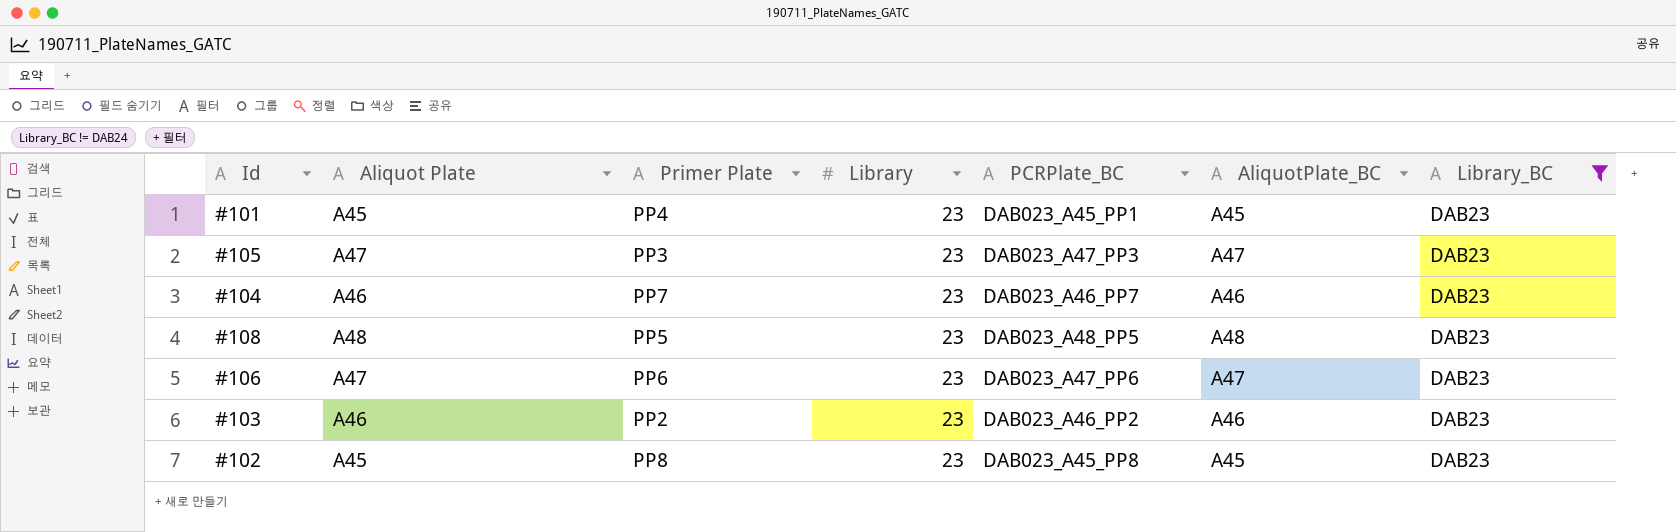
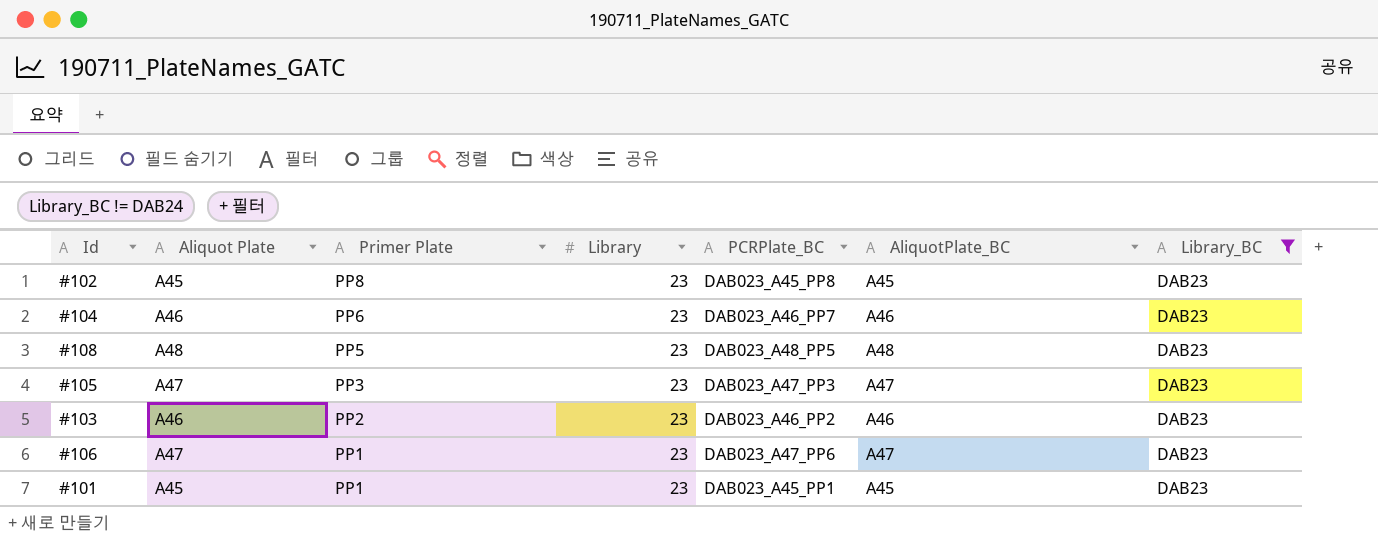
row order: none -> Primer Plate descending
#104 | Primer Plate: PP7 -> PP6
#106 | Primer Plate: PP6 -> PP1
#101 | Primer Plate: PP4 -> PP1

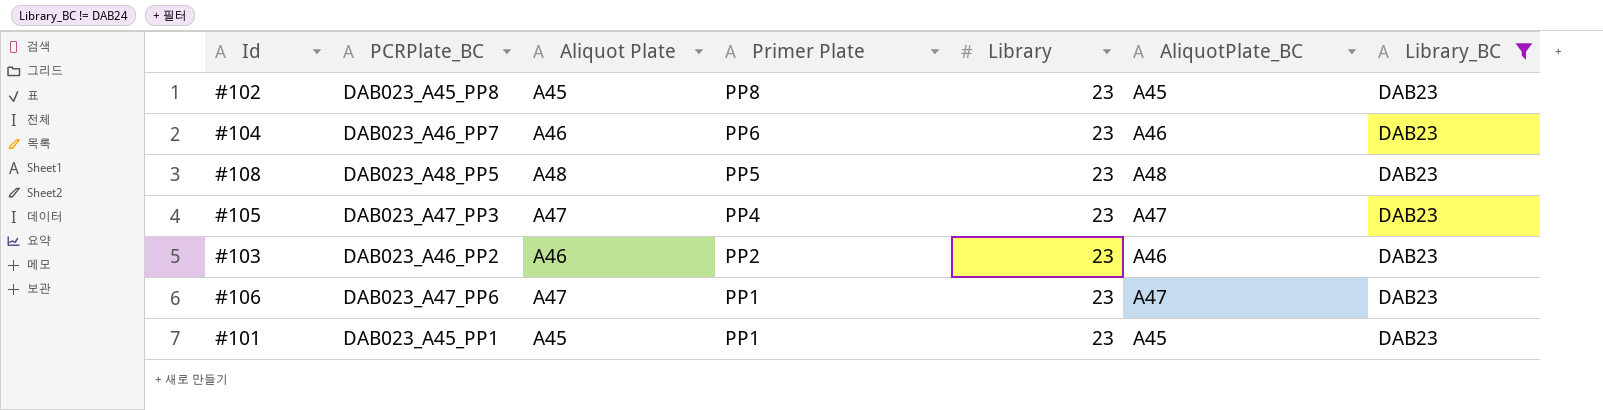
column PCRPlate_BC | position: 5 -> 2
#105 | Primer Plate: PP3 -> PP4

